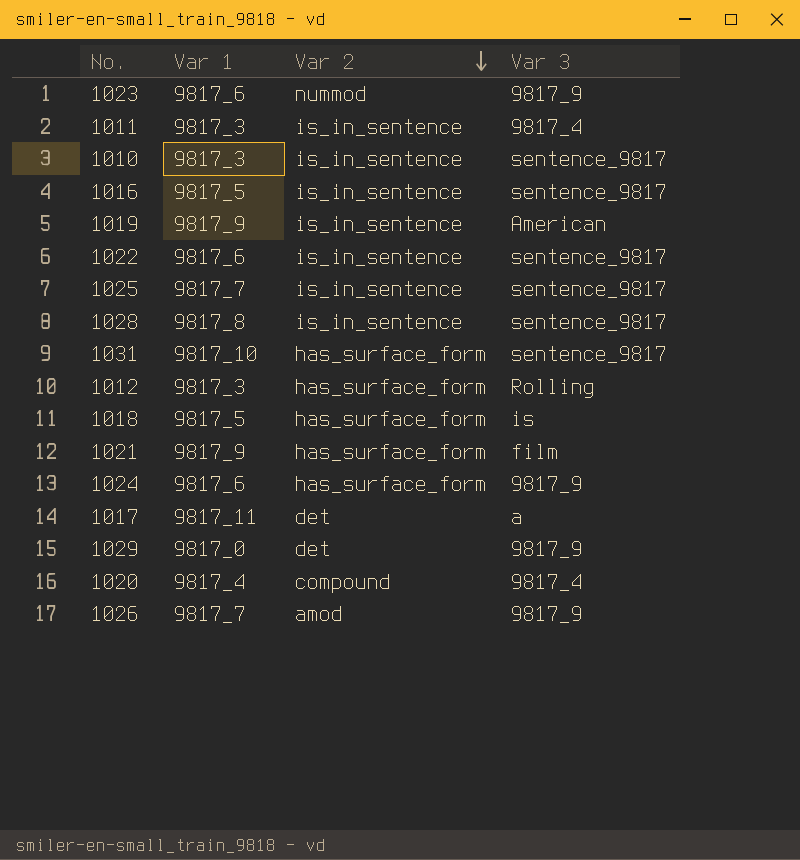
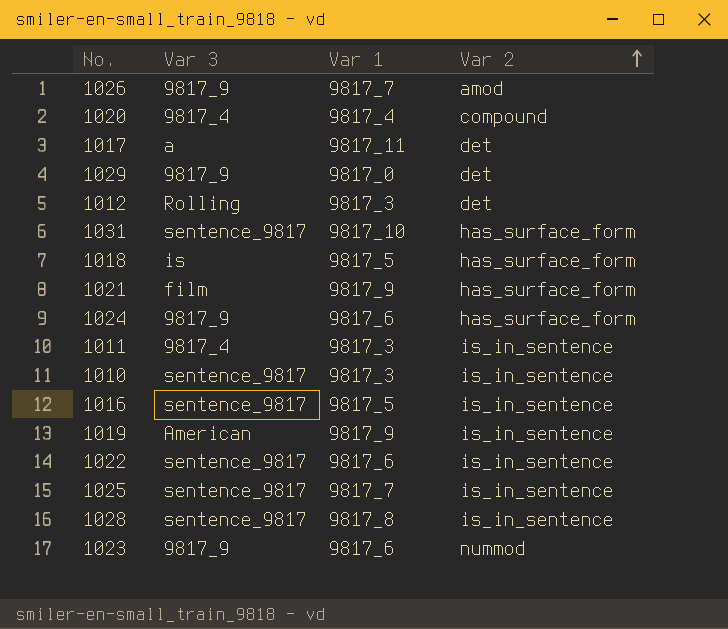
row order: Var 2 descending -> Var 2 ascending
column Var 3 | position: 4 -> 2
1012 | Var 2: has_surface_form -> det

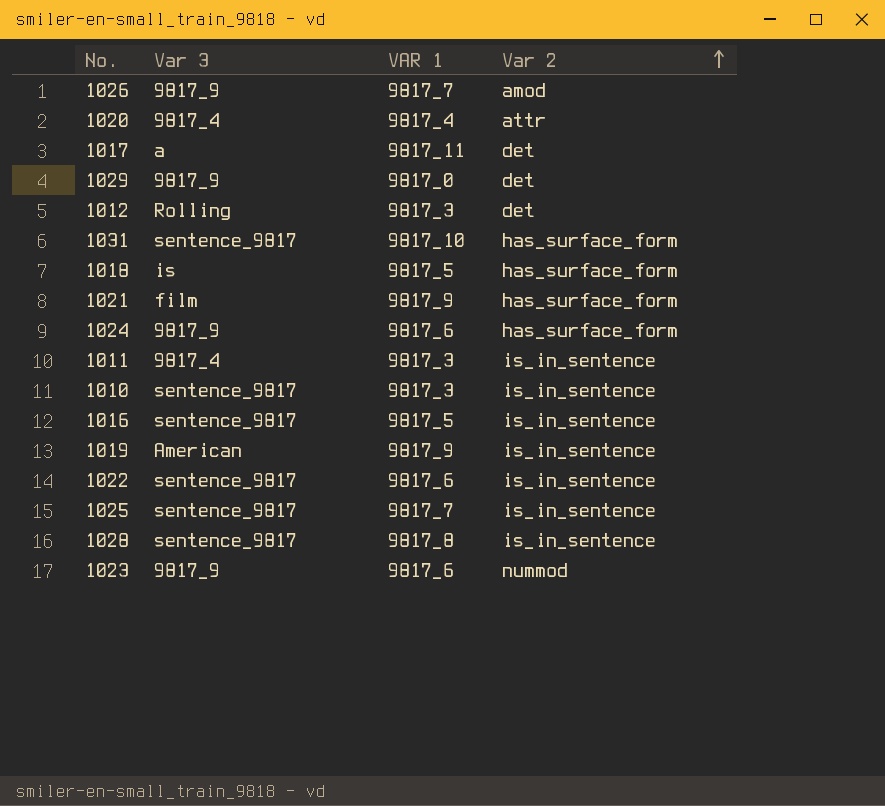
column name: Var 1 -> VAR 1
1020 | Var 2: compound -> attr

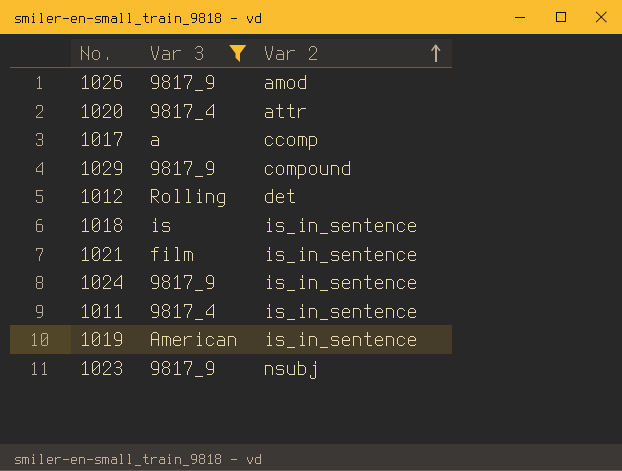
filter: none -> Var 3 != sentence_9817
column VAR 1 | position: 3 -> none
1017 | Var 2: det -> ccomp
1029 | Var 2: det -> compound
1018 | Var 2: has_surface_form -> is_in_sentence
1021 | Var 2: has_surface_form -> is_in_sentence
1024 | Var 2: has_surface_form -> is_in_sentence
1023 | Var 2: nummod -> nsubj

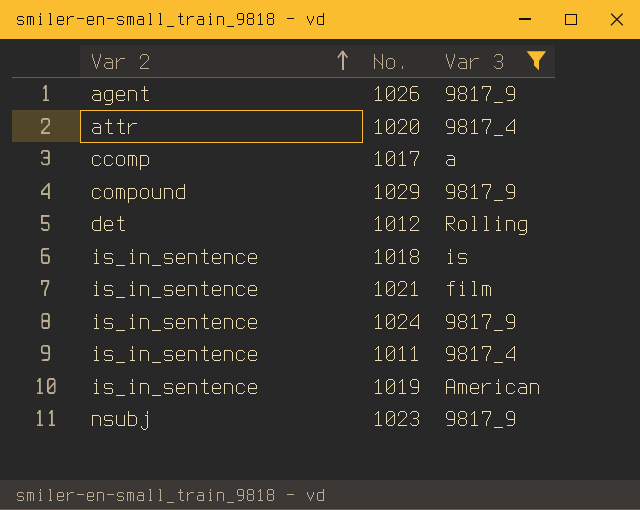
column Var 2 | position: 3 -> 1
1026 | Var 2: amod -> agent

